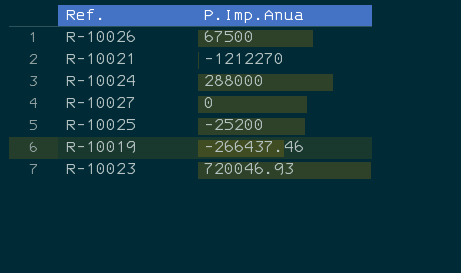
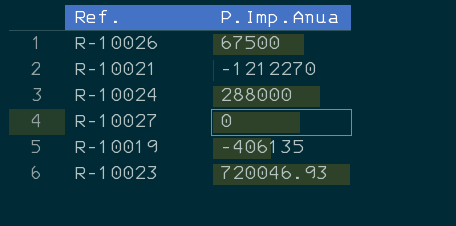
row R-10025: -25200 -> none
R-10019 | P.Imp.Anua: -266437.46 -> -406135

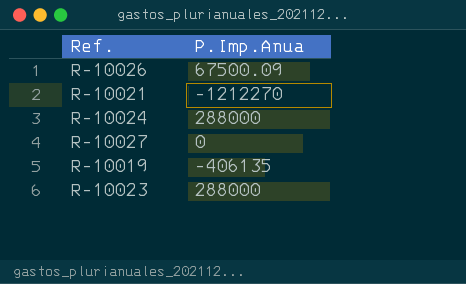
R-10026 | P.Imp.Anua: 67500 -> 67500.09
R-10023 | P.Imp.Anua: 720046.93 -> 288000

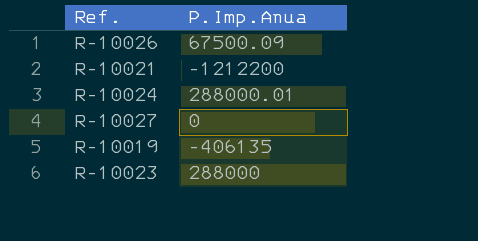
R-10021 | P.Imp.Anua: -1212270 -> -1212200
R-10024 | P.Imp.Anua: 288000 -> 288000.01

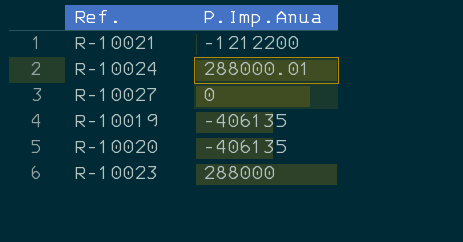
row R-10026: 67500.09 -> none
row R-10020: none -> -406135

